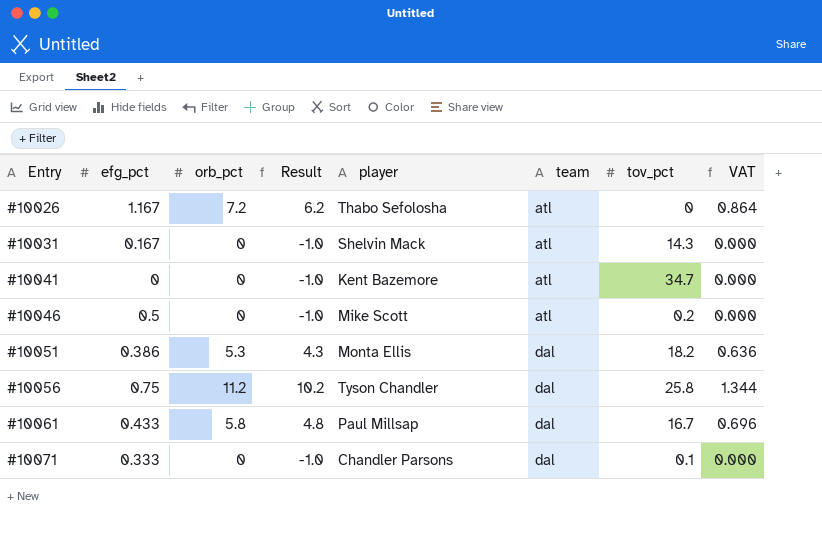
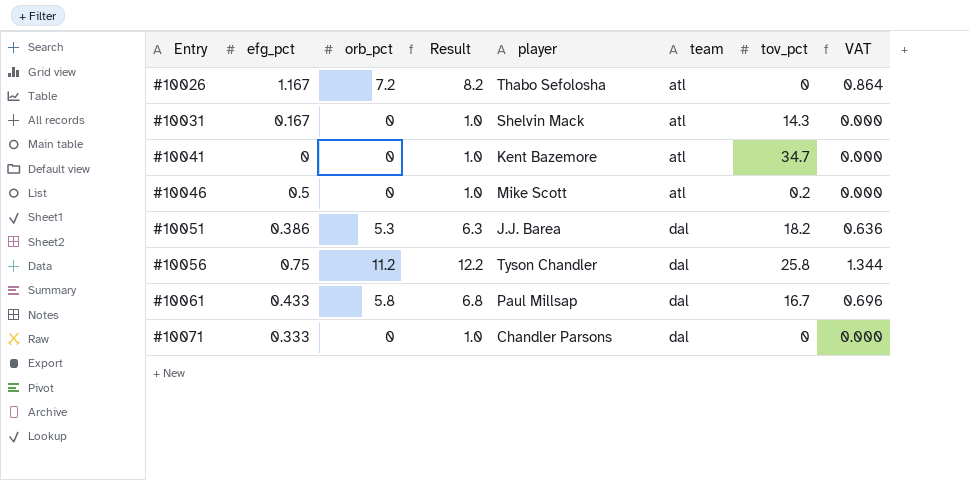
column Result | formula: [orb_pct] - 1 -> [orb_pct] + 1
#10051 | player: Monta Ellis -> J.J. Barea
#10071 | tov_pct: 0.1 -> 0

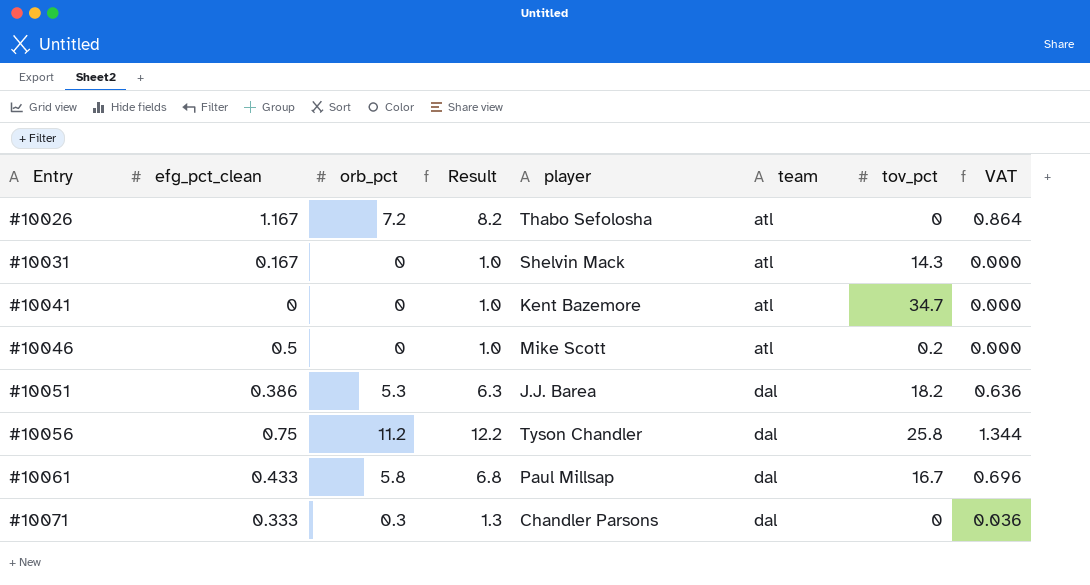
column name: efg_pct -> efg_pct_clean
#10071 | orb_pct: 0 -> 0.3
#10071 | Result: 1.0 -> 1.3
#10071 | VAT: 0.000 -> 0.036

